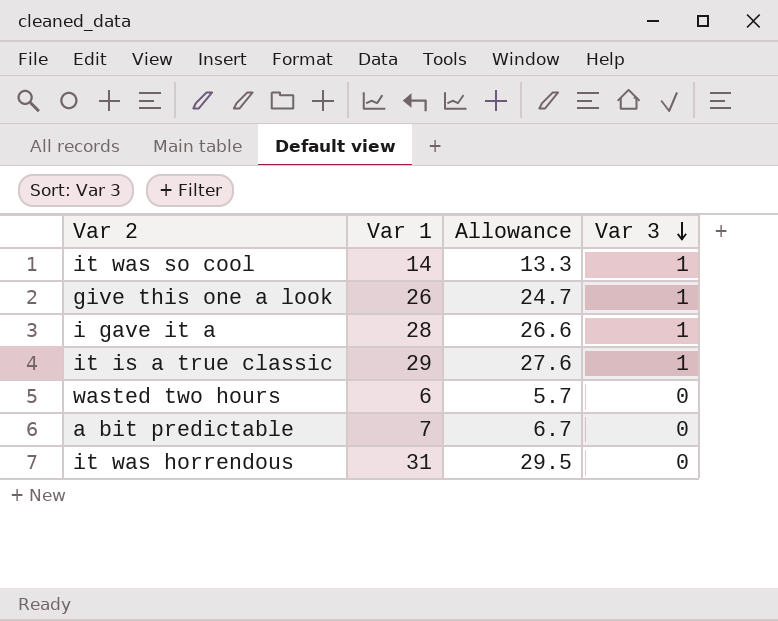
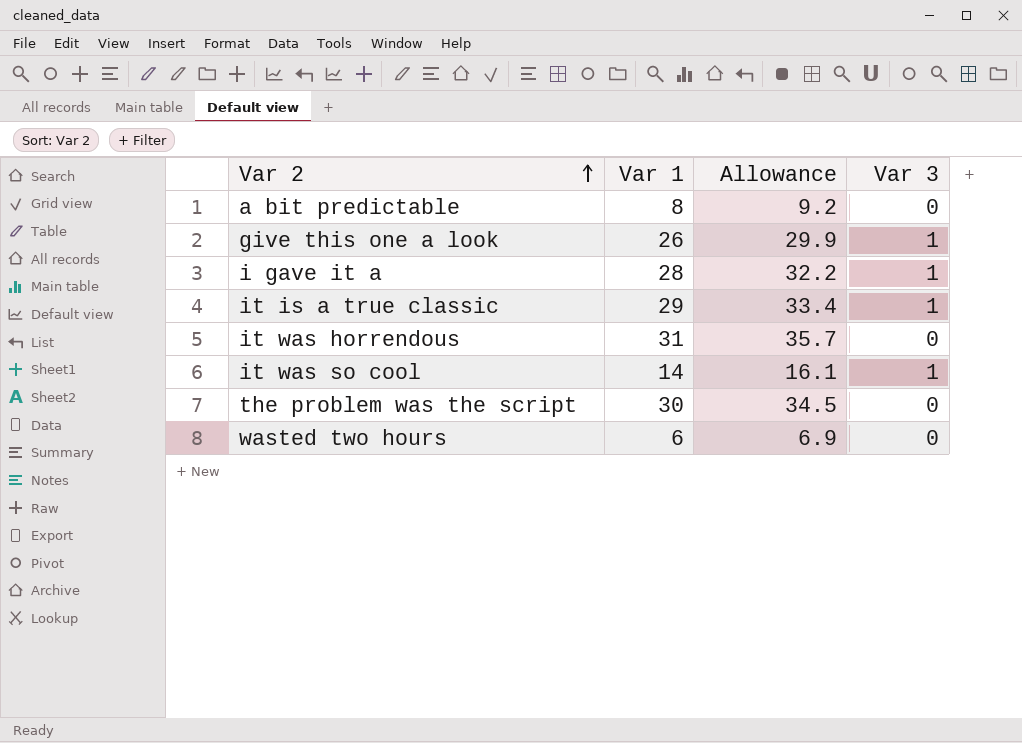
row order: Var 3 descending -> Var 2 ascending
column Allowance | formula: [Var 1] * 0.95 -> [Var 1] * 1.15
a bit predictable | Var 1: 7 -> 8
row the problem was the script: none -> 30 | 34.5 | 0

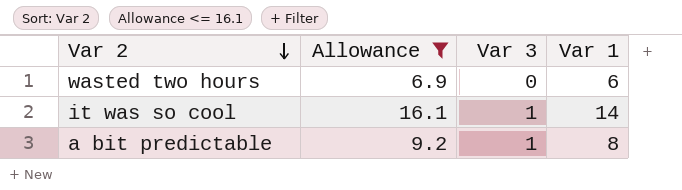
filter: none -> Allowance <= 16.1
row order: Var 2 ascending -> Var 2 descending
column Var 1 | position: 2 -> 4
a bit predictable | Var 3: 0 -> 1

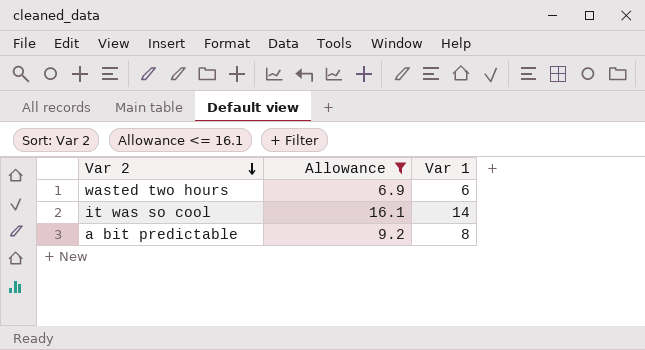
column Var 3 | position: 3 -> none

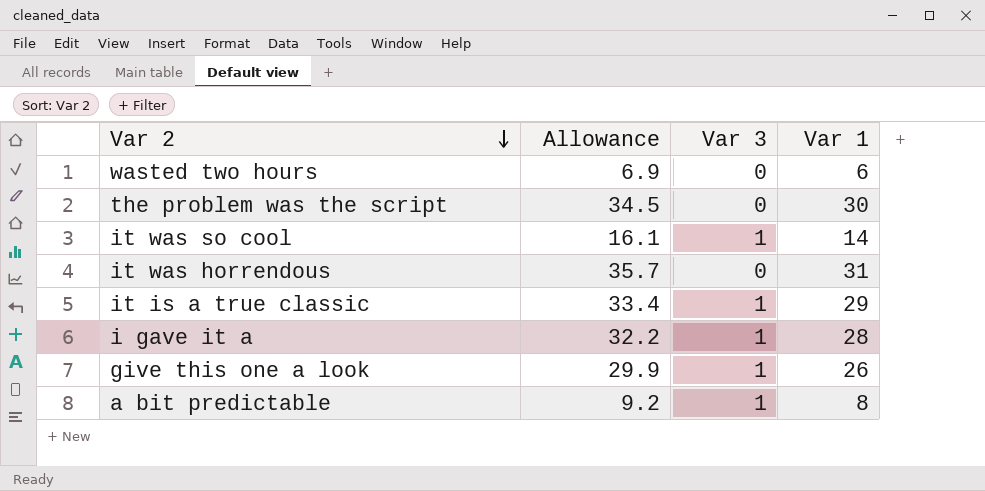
filter: Allowance <= 16.1 -> none
column Var 3 | position: none -> 3

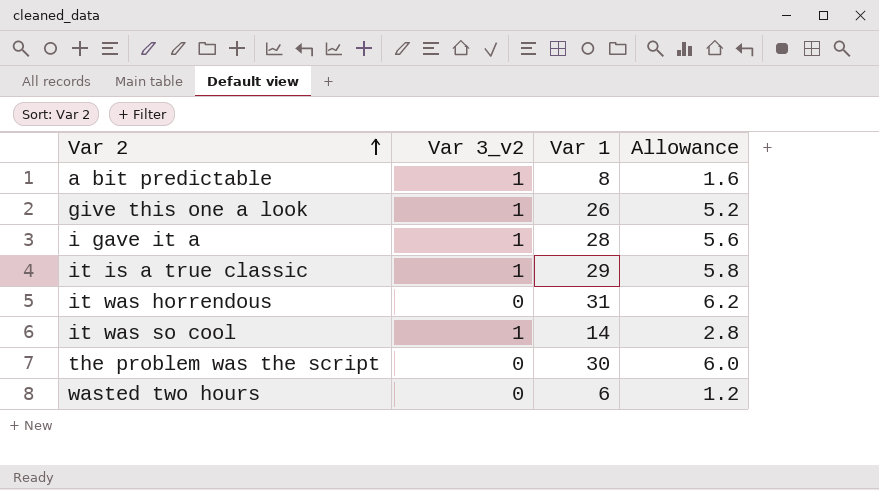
row order: Var 2 descending -> Var 2 ascending
column name: Var 3 -> Var 3_v2
column Allowance | formula: [Var 1] * 1.15 -> [Var 1] * 0.2
column Allowance | position: 2 -> 4

